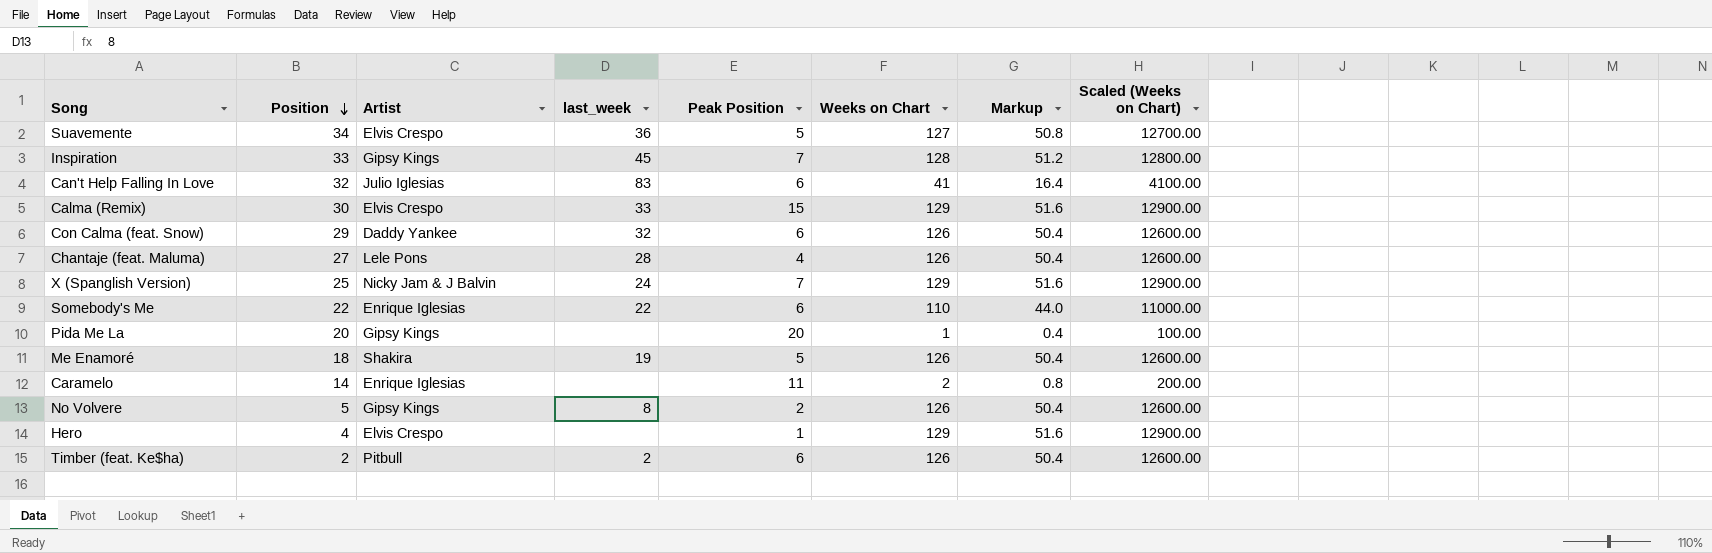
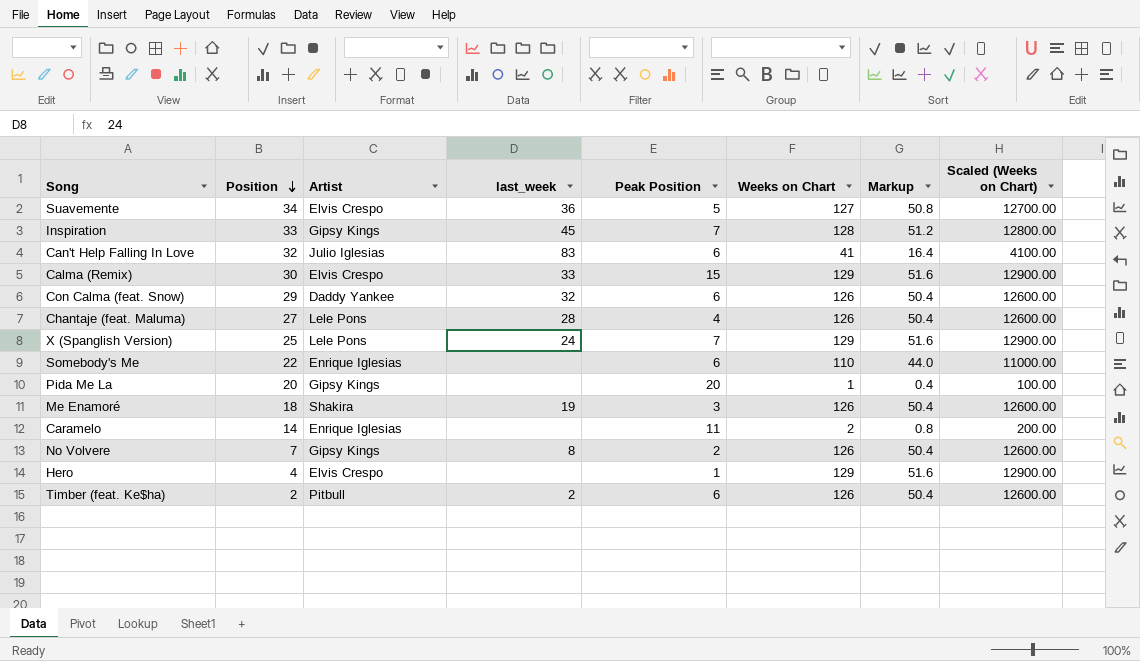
X (Spanglish Version) | Artist: Nicky Jam & J Balvin -> Lele Pons
Somebody's Me | last_week: 22 -> none
Me Enamoré | Peak Position: 5 -> 3
No Volvere | Position: 5 -> 7

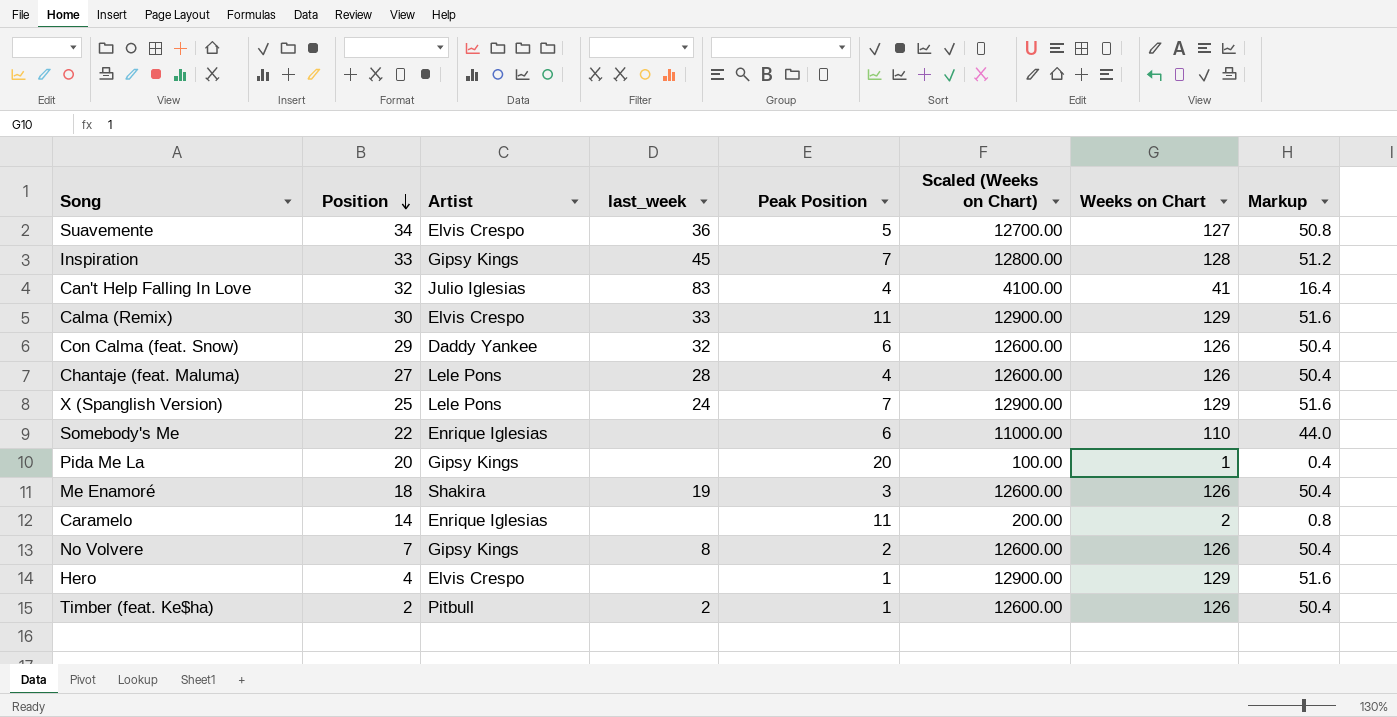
column Scaled (Weeks on Chart) | position: 8 -> 6
Can't Help Falling In Love | Peak Position: 6 -> 4
Calma (Remix) | Peak Position: 15 -> 11
Timber (feat. Ke$ha) | Peak Position: 6 -> 1

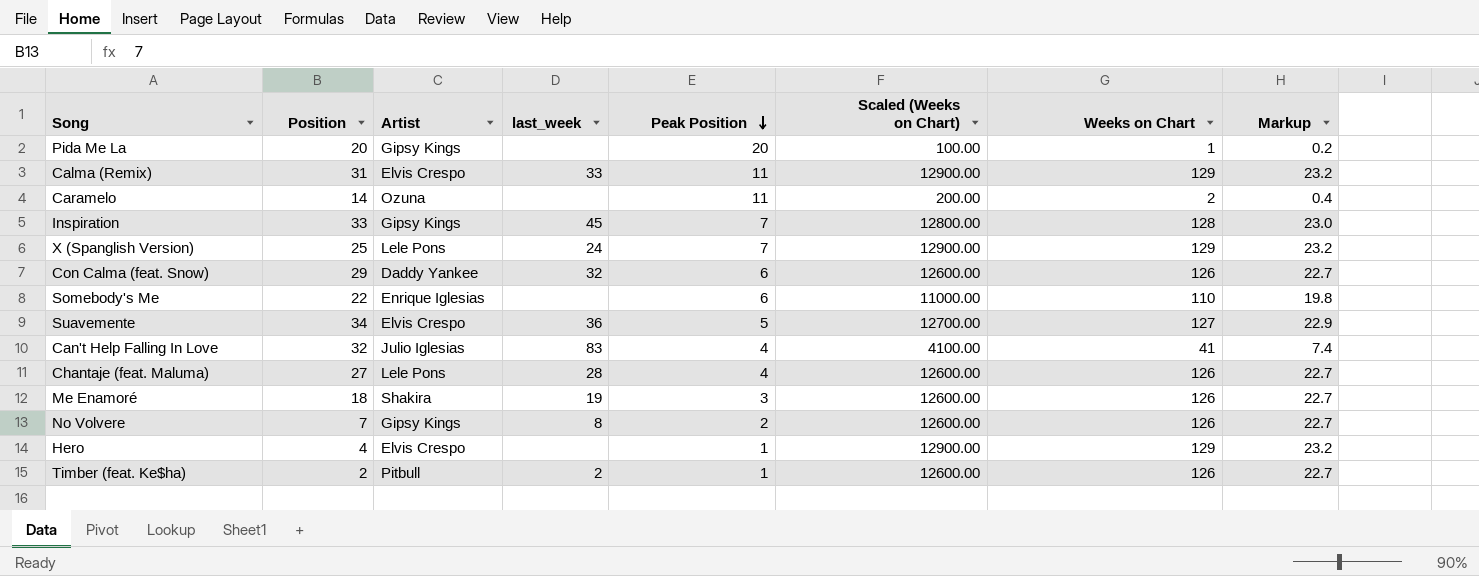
row order: Position descending -> Peak Position descending
column Markup | formula: [Weeks on Chart] * 0.4 -> [Weeks on Chart] * 0.18
Calma (Remix) | Position: 30 -> 31
Caramelo | Artist: Enrique Iglesias -> Ozuna

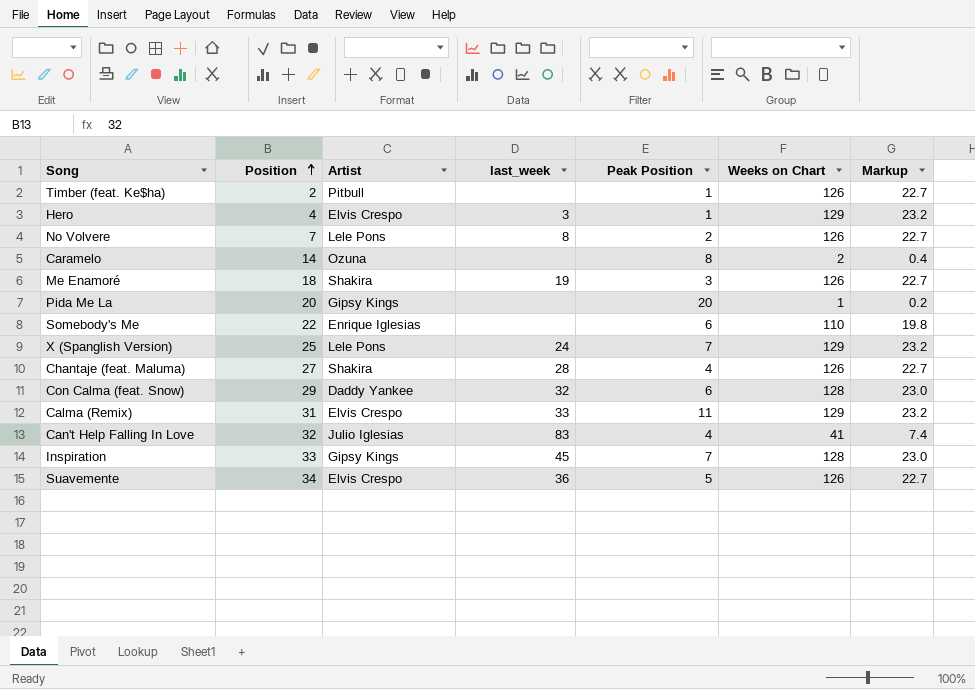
row order: Peak Position descending -> Position ascending
column Scaled (Weeks on Chart) | formula: [Weeks on Chart] * 100 -> none
Timber (feat. Ke$ha) | last_week: 2 -> none
Hero | last_week: none -> 3
No Volvere | Artist: Gipsy Kings -> Lele Pons
Caramelo | Peak Position: 11 -> 8
Chantaje (feat. Maluma) | Artist: Lele Pons -> Shakira
Con Calma (feat. Snow) | Weeks on Chart: 126 -> 128
Con Calma (feat. Snow) | Markup: 22.7 -> 23.0
Suavemente | Weeks on Chart: 127 -> 126
Suavemente | Markup: 22.9 -> 22.7

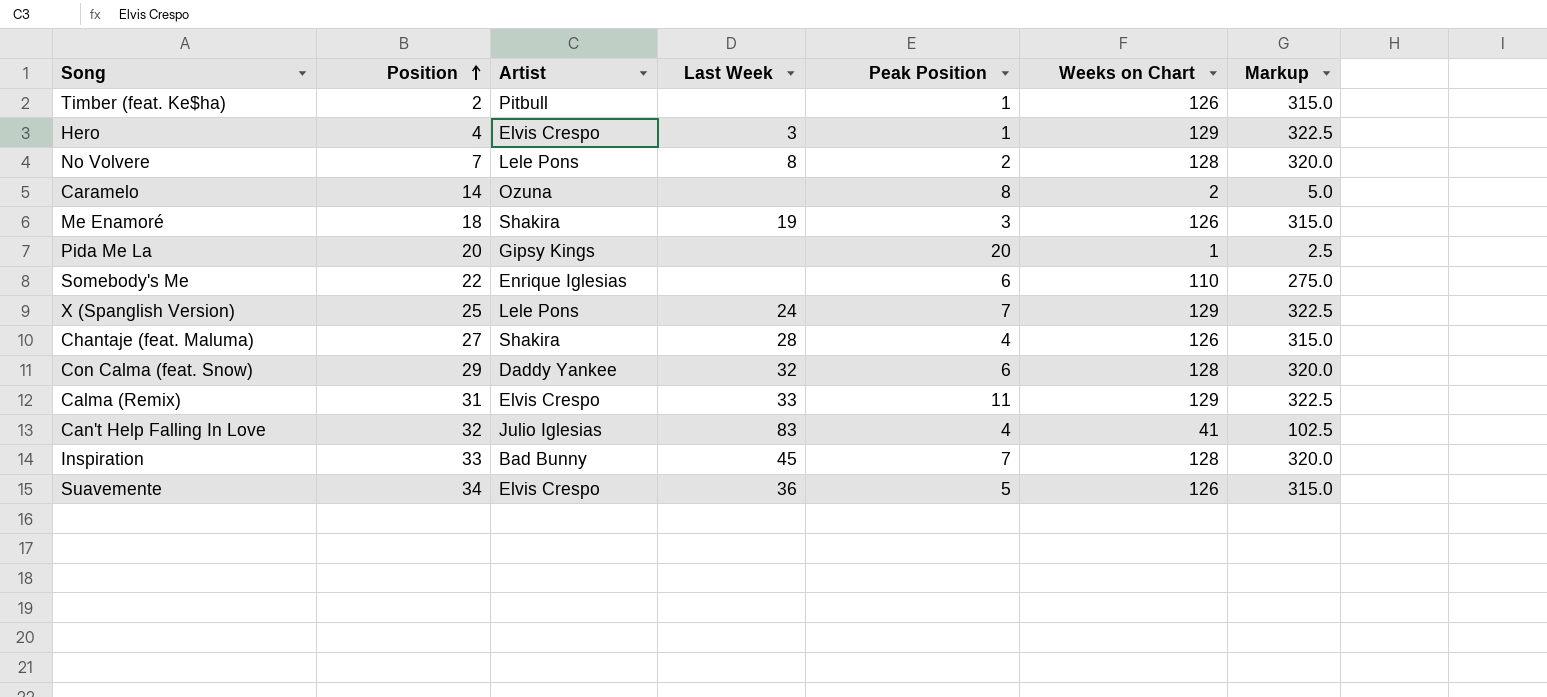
column name: last_week -> Last Week
column Markup | formula: [Weeks on Chart] * 0.18 -> [Weeks on Chart] * 2.5
No Volvere | Weeks on Chart: 126 -> 128
Inspiration | Artist: Gipsy Kings -> Bad Bunny

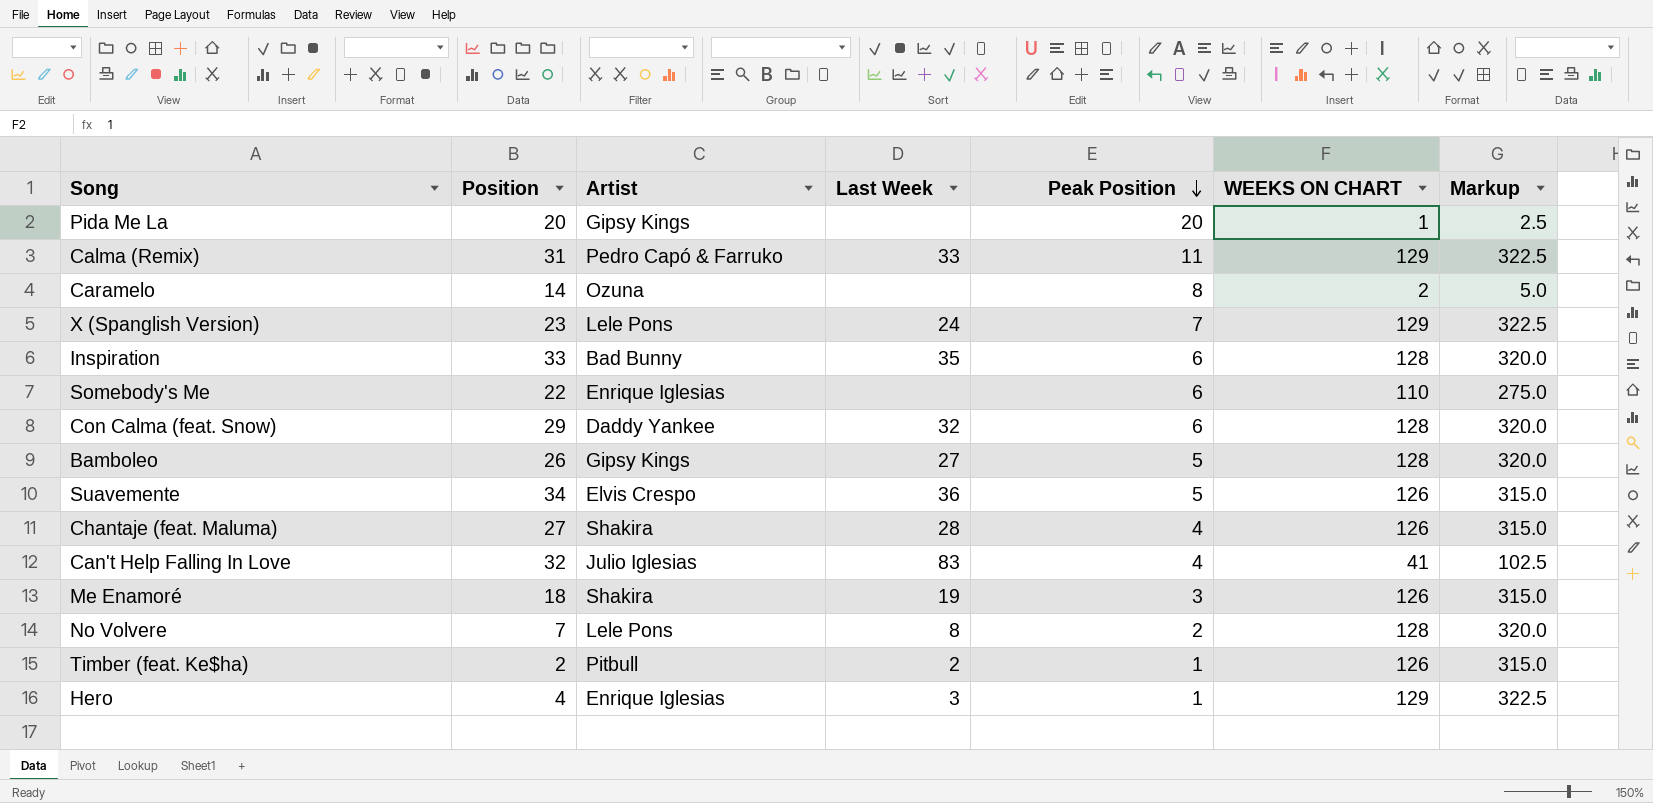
row order: Position ascending -> Peak Position descending
column name: Weeks on Chart -> WEEKS ON CHART
Calma (Remix) | Artist: Elvis Crespo -> Pedro Capó & Farruko
X (Spanglish Version) | Position: 25 -> 23
Inspiration | Last Week: 45 -> 35
Inspiration | Peak Position: 7 -> 6
row Bamboleo: none -> 26 | Gipsy Kings | 27 | 5 | 128 | 320.0
Timber (feat. Ke$ha) | Last Week: none -> 2
Hero | Artist: Elvis Crespo -> Enrique Iglesias

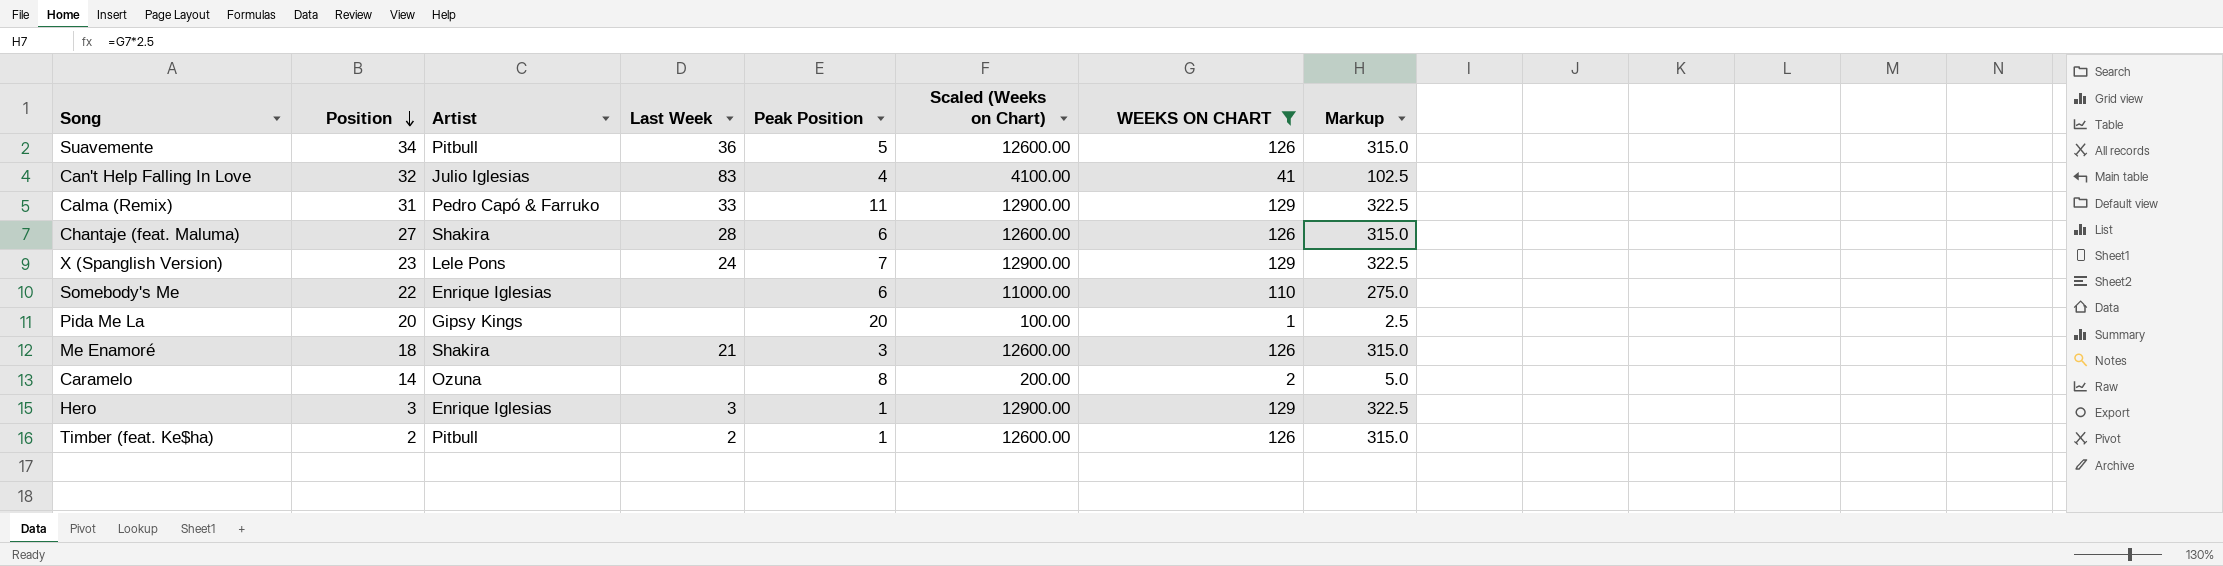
filter: none -> WEEKS ON CHART != 128
row order: Peak Position descending -> Position descending
column Scaled (Weeks on Chart) | formula: none -> [WEEKS ON CHART] * 100
Suavemente | Artist: Elvis Crespo -> Pitbull
Chantaje (feat. Maluma) | Peak Position: 4 -> 6
Me Enamoré | Last Week: 19 -> 21
Hero | Position: 4 -> 3

